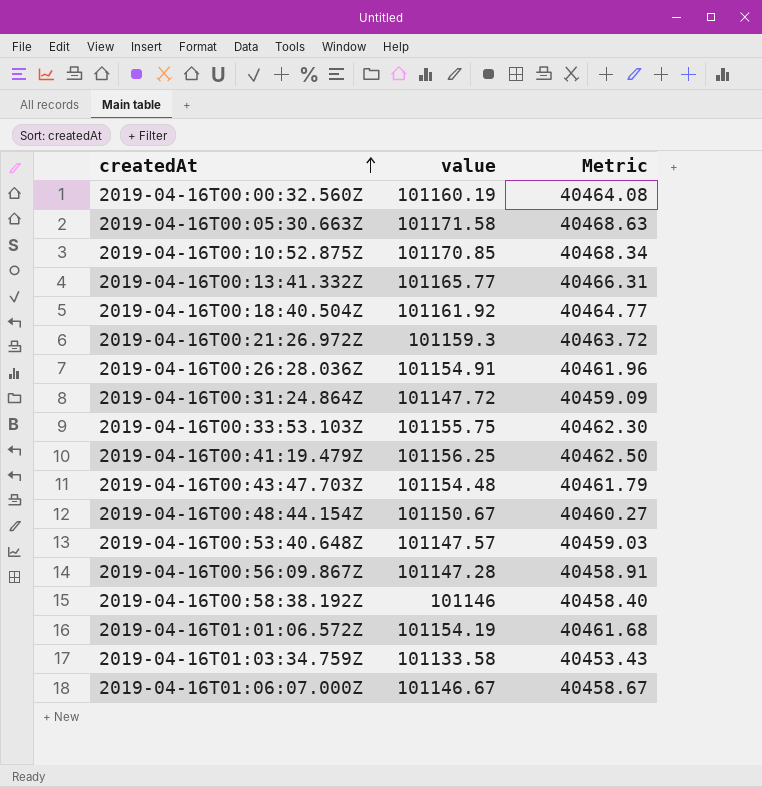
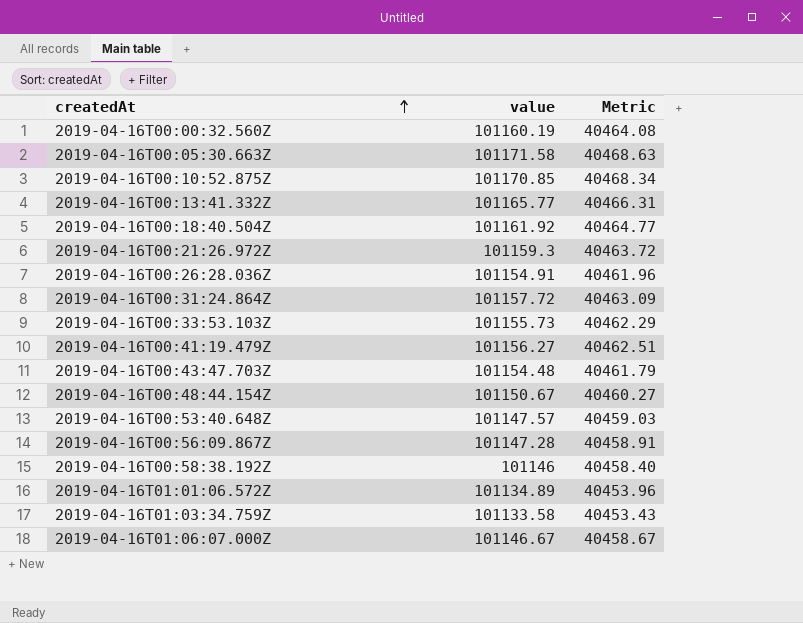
2019-04-16T00:31:24.864Z | value: 101147.72 -> 101157.72
2019-04-16T00:31:24.864Z | Metric: 40459.09 -> 40463.09
2019-04-16T00:33:53.103Z | value: 101155.75 -> 101155.73
2019-04-16T00:33:53.103Z | Metric: 40462.30 -> 40462.29
2019-04-16T00:41:19.479Z | value: 101156.25 -> 101156.27
2019-04-16T00:41:19.479Z | Metric: 40462.50 -> 40462.51
2019-04-16T01:01:06.572Z | value: 101154.19 -> 101134.89
2019-04-16T01:01:06.572Z | Metric: 40461.68 -> 40453.96

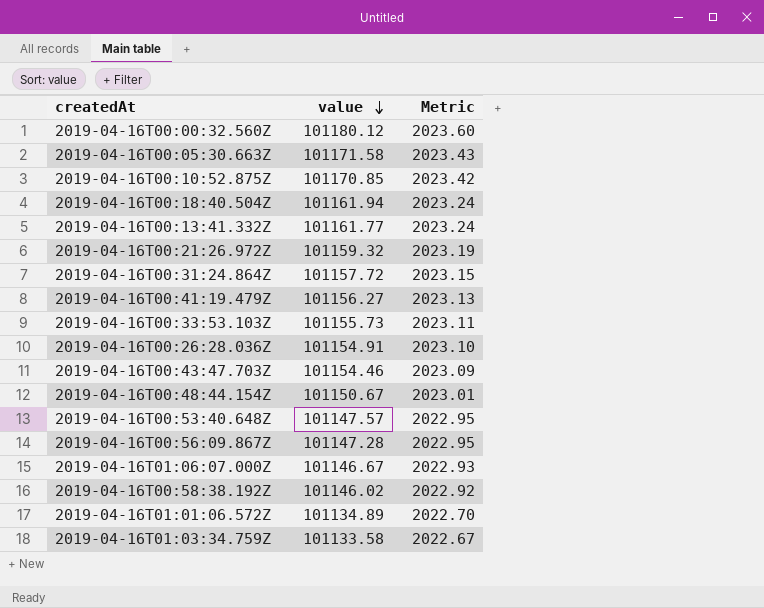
row order: createdAt ascending -> value descending
column Metric | formula: [value] * 0.4 -> [value] * 0.02
2019-04-16T00:00:32.560Z | value: 101160.19 -> 101180.12
2019-04-16T00:18:40.504Z | value: 101161.92 -> 101161.94
2019-04-16T00:13:41.332Z | value: 101165.77 -> 101161.77
2019-04-16T00:21:26.972Z | value: 101159.3 -> 101159.32
2019-04-16T00:43:47.703Z | value: 101154.48 -> 101154.46
2019-04-16T00:58:38.192Z | value: 101146 -> 101146.02

